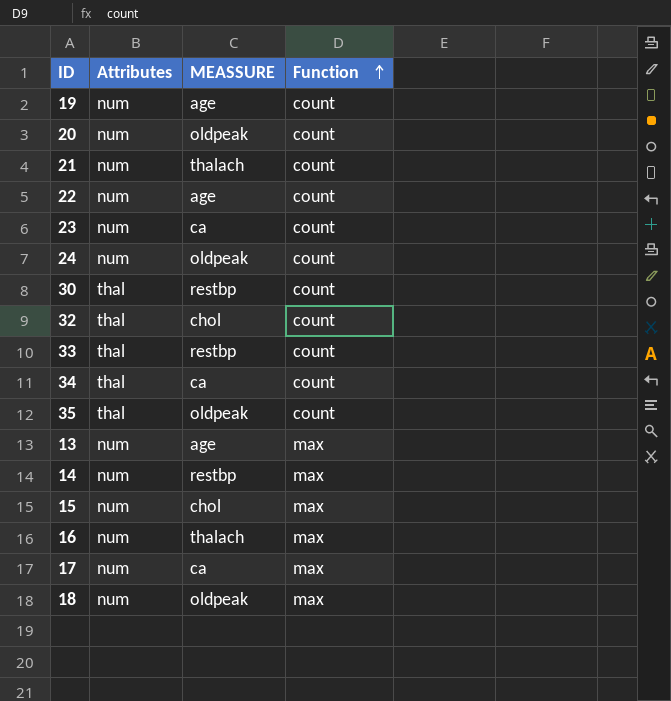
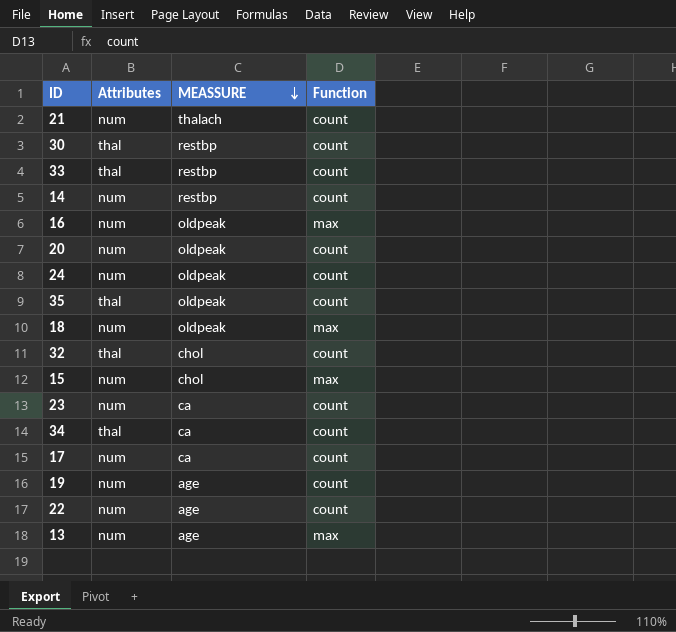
row order: Function ascending -> MEASSURE descending
14 | Function: max -> count
16 | MEASSURE: thalach -> oldpeak
17 | Function: max -> count

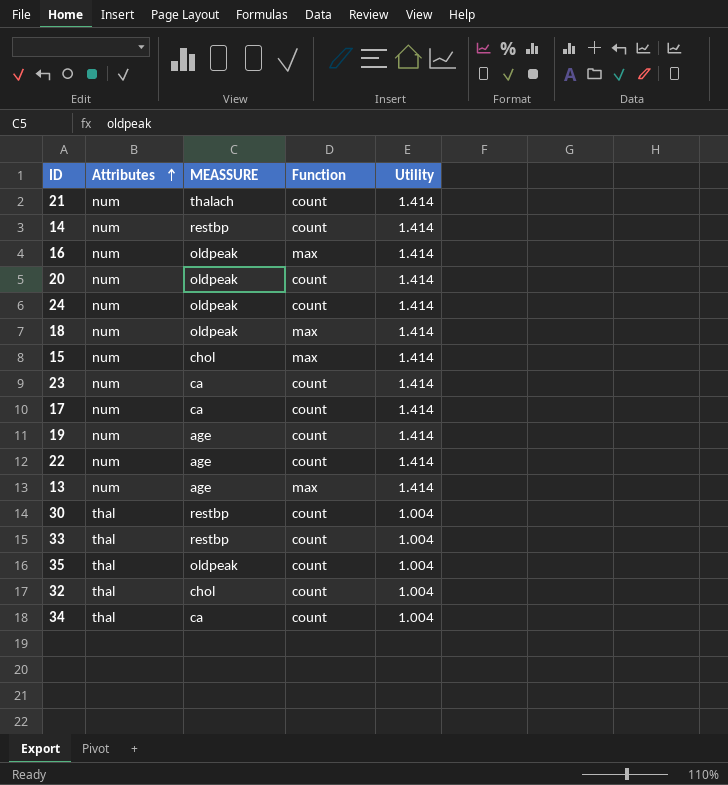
row order: MEASSURE descending -> Attributes ascending
column Utility | position: none -> 5

